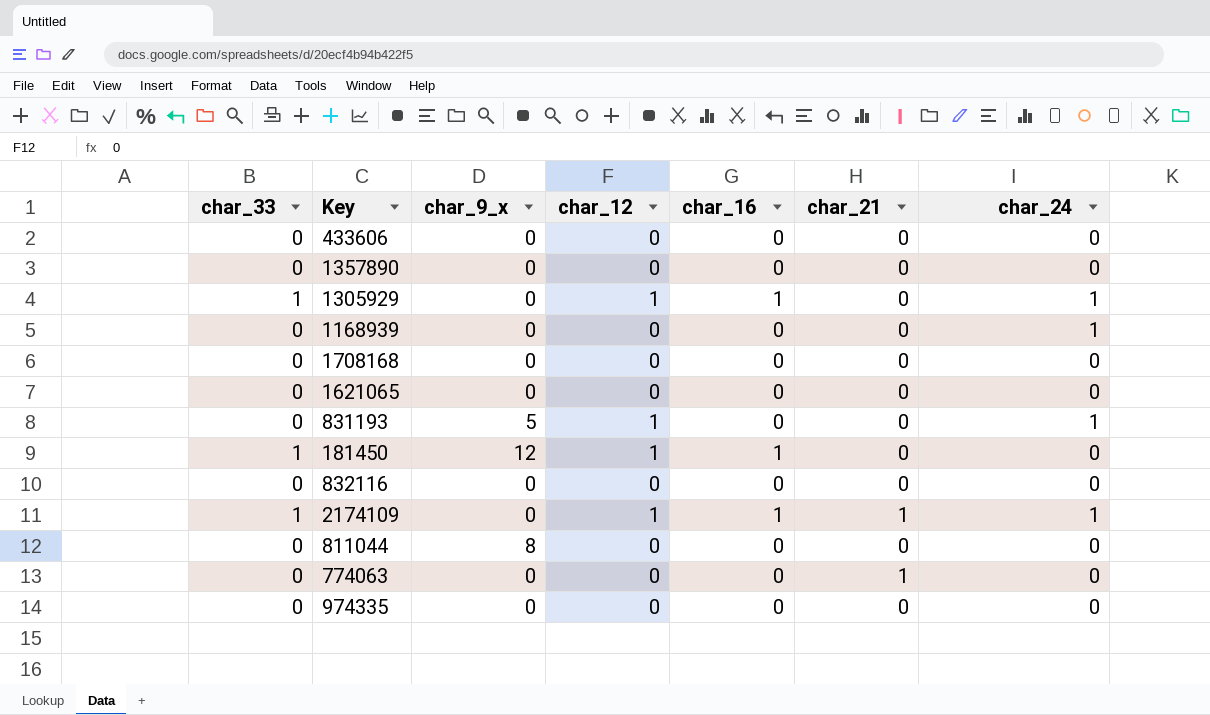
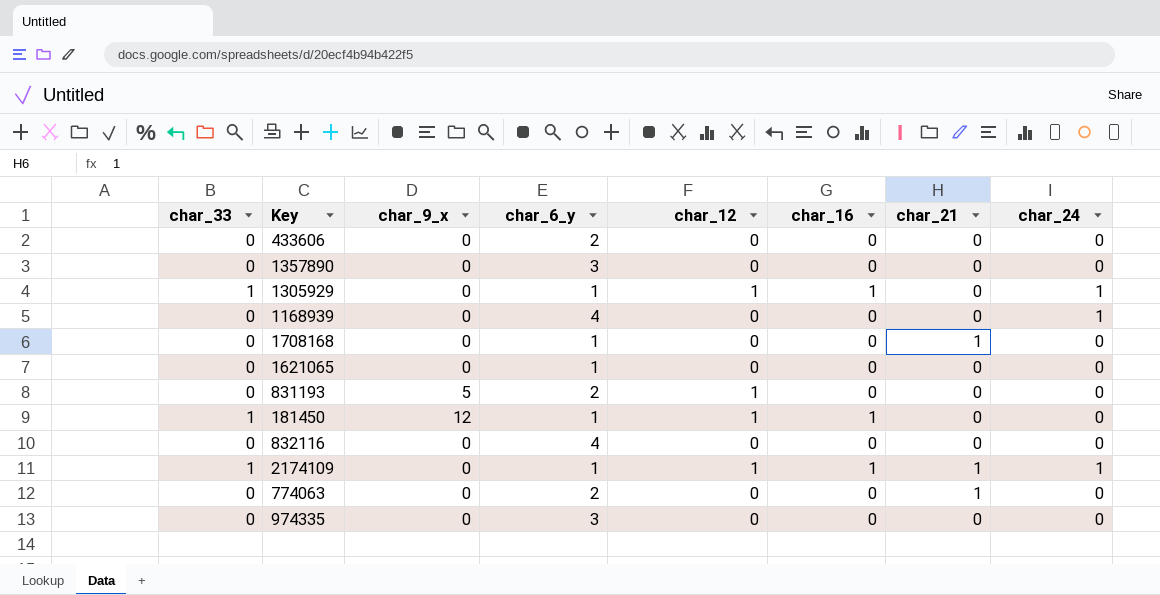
column char_6_y | position: none -> 4
row 811044: 0 | 8 | 0 | 0 | 0 | 0 -> none
1708168 | char_21: 0 -> 1
831193 | char_24: 1 -> 0

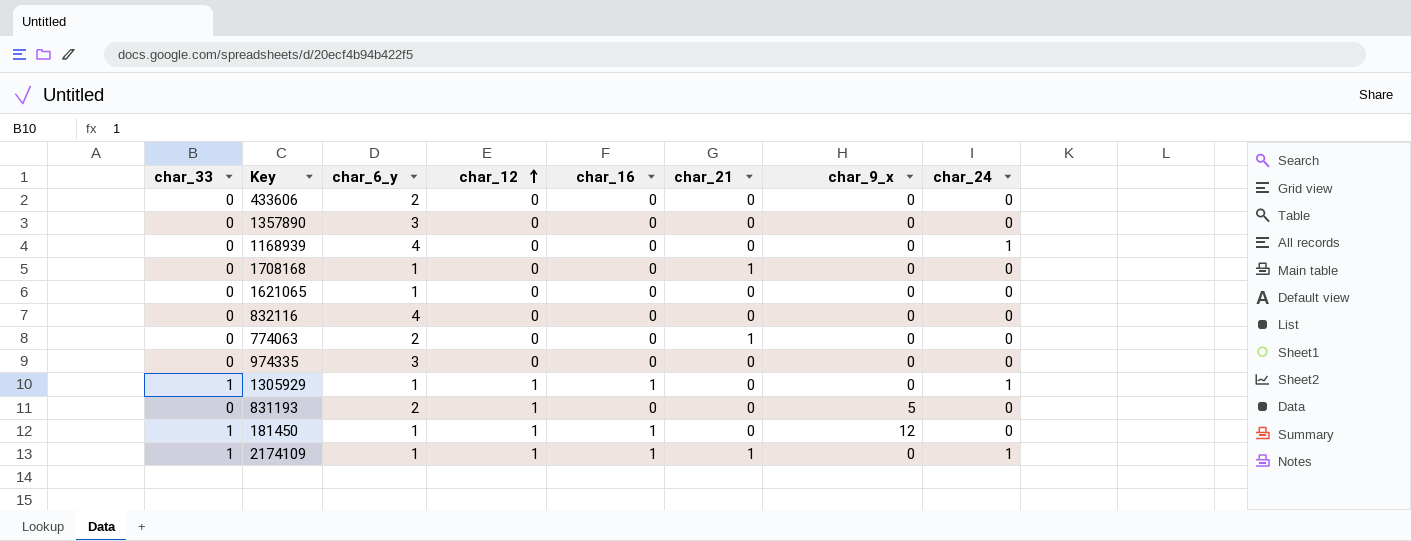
row order: none -> char_12 ascending
column char_9_x | position: 3 -> 7

